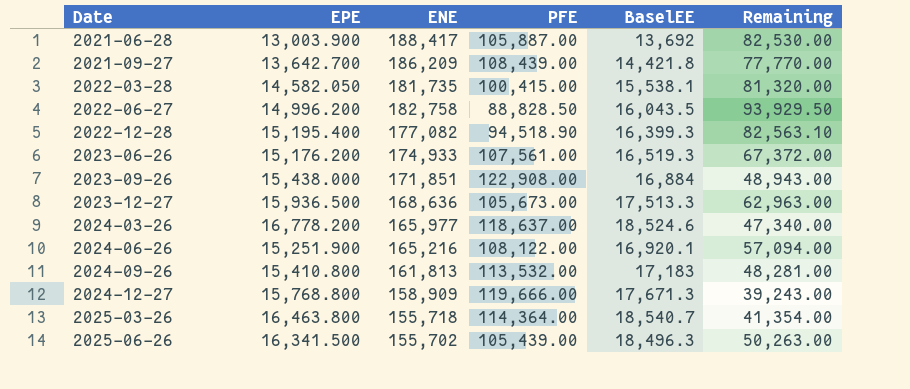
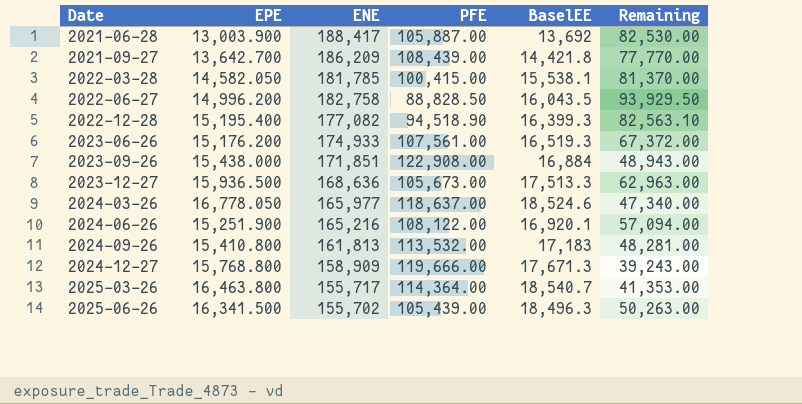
2022-03-28 | ENE: 181,735 -> 181,785
2022-03-28 | Remaining: 81,320.00 -> 81,370.00
2024-03-26 | EPE: 16,778.200 -> 16,778.050
2025-03-26 | ENE: 155,718 -> 155,717
2025-03-26 | Remaining: 41,354.00 -> 41,353.00

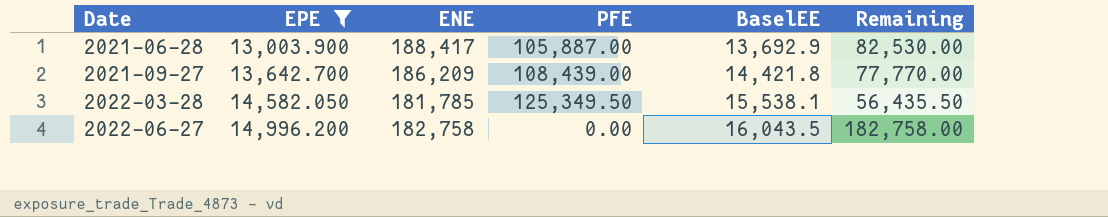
filter: none -> EPE <= 14,996.200
2021-06-28 | BaselEE: 13,692 -> 13,692.9
2022-03-28 | PFE: 100,415.00 -> 125,349.50
2022-03-28 | Remaining: 81,370.00 -> 56,435.50
2022-06-27 | PFE: 88,828.50 -> 0.00
2022-06-27 | Remaining: 93,929.50 -> 182,758.00

